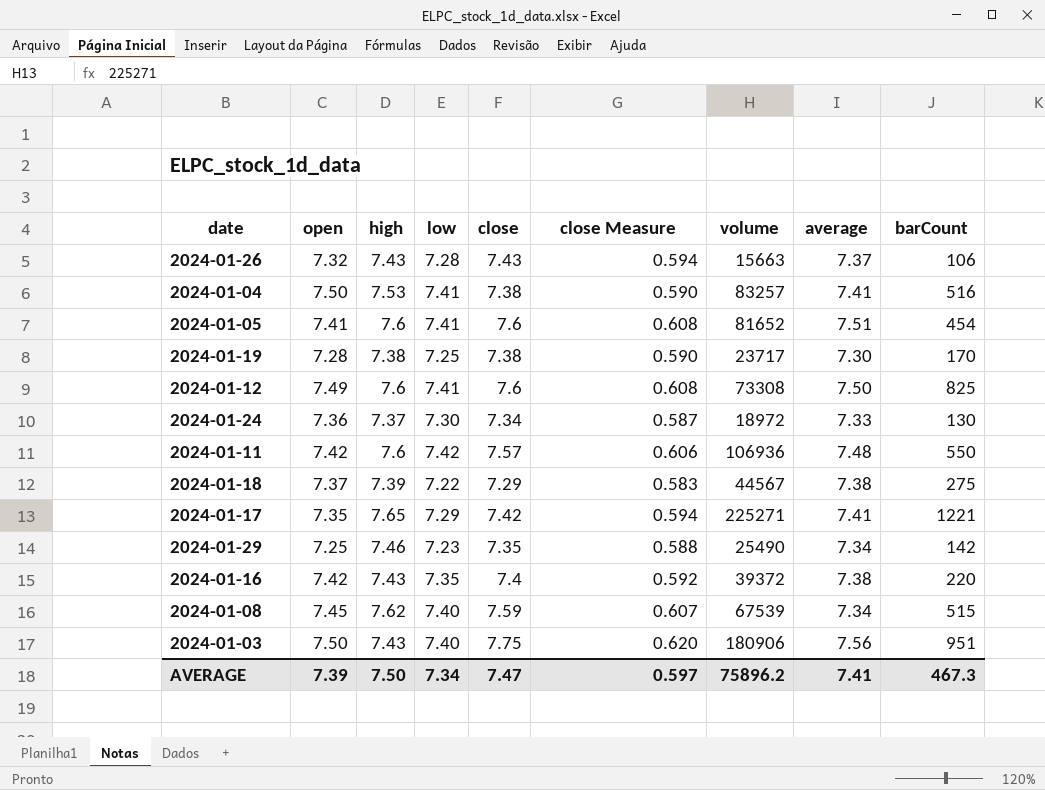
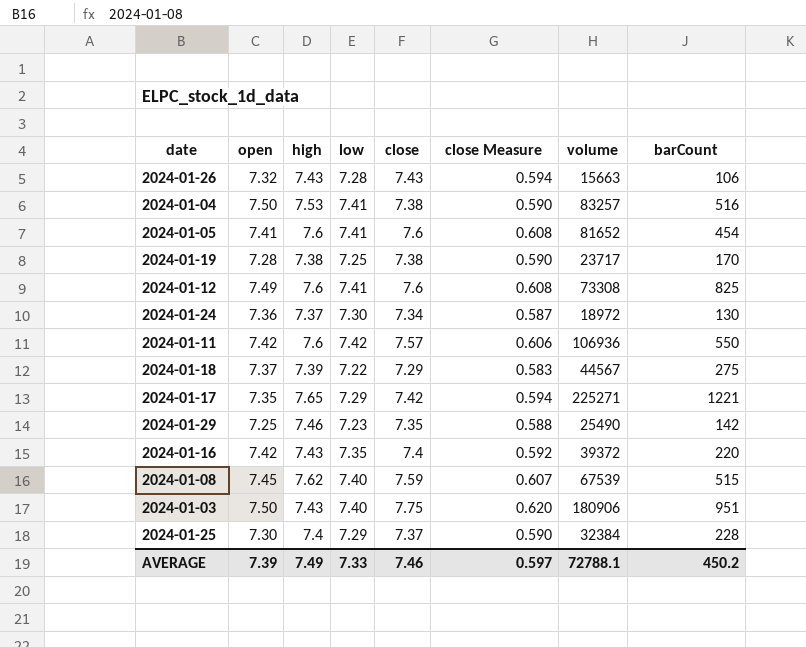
column average | position: 8 -> none
row 2024-01-25: none -> 7.30 | 7.4 | 7.29 | 7.37 | 0.590 | 32384 | 228
AVERAGE | high: 7.50 -> 7.49
AVERAGE | low: 7.34 -> 7.33
AVERAGE | close: 7.47 -> 7.46
AVERAGE | volume: 75896.2 -> 72788.1
AVERAGE | barCount: 467.3 -> 450.2

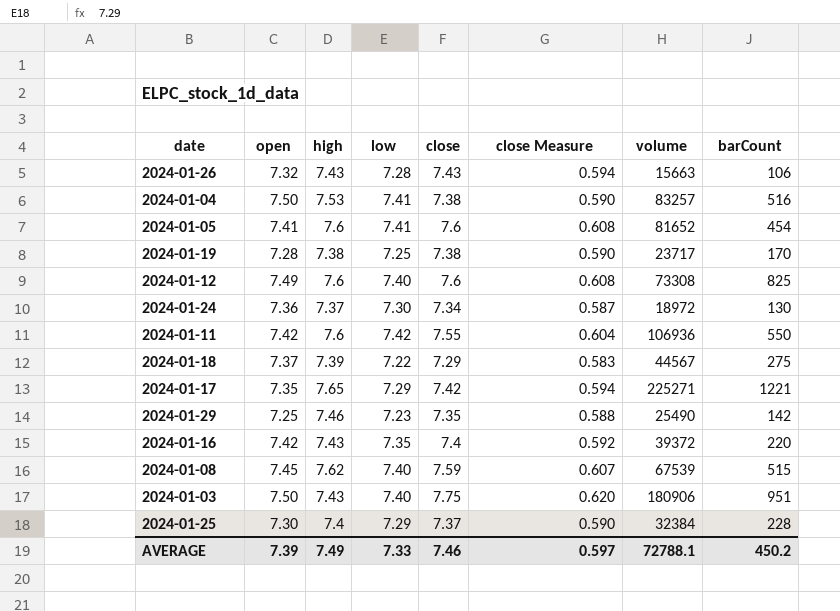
2024-01-12 | low: 7.41 -> 7.40
2024-01-11 | close: 7.57 -> 7.55
2024-01-11 | close Measure: 0.606 -> 0.604

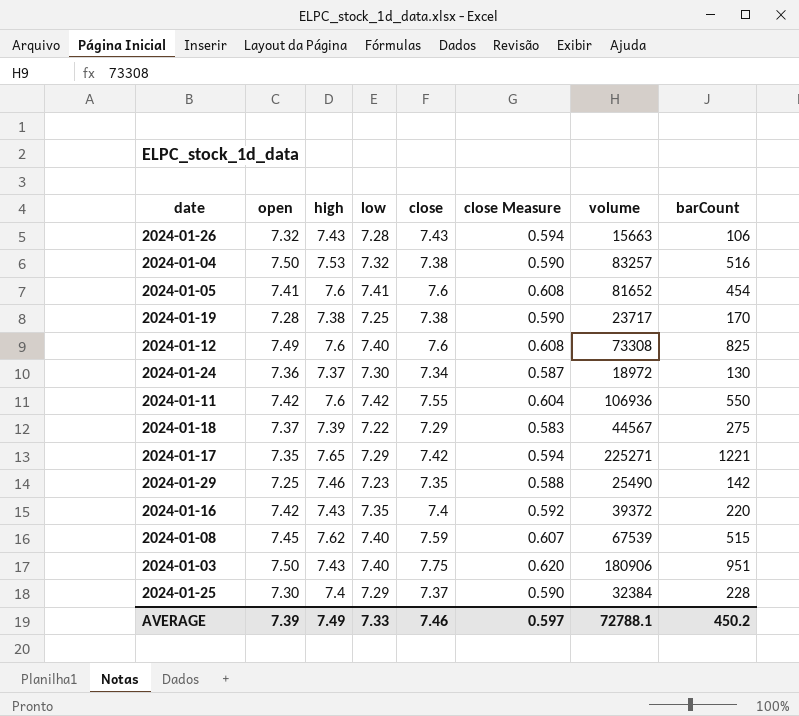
2024-01-04 | low: 7.41 -> 7.32

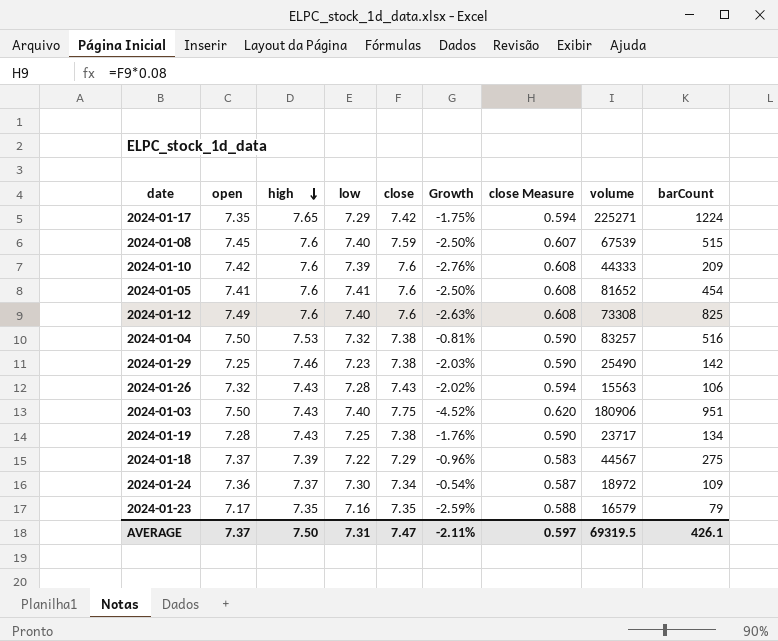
row order: none -> high descending
column Growth | formula: none -> ([low] - [close]) / [close]
row 2024-01-11: 7.42 | 7.6 | 7.42 | 7.55 | 0.604 | 106936 | 550 -> none
row 2024-01-16: 7.42 | 7.43 | 7.35 | 7.4 | 0.592 | 39372 | 220 -> none
row 2024-01-25: 7.30 | 7.4 | 7.29 | 7.37 | 0.590 | 32384 | 228 -> none
2024-01-17 | barCount: 1221 -> 1224
2024-01-08 | high: 7.62 -> 7.6
row 2024-01-10: none -> 7.42 | 7.6 | 7.39 | 7.6 | -2.76% | 0.608 | 44333 | 209
2024-01-29 | close: 7.35 -> 7.38
2024-01-29 | close Measure: 0.588 -> 0.590
2024-01-26 | volume: 15663 -> 15563
2024-01-19 | high: 7.38 -> 7.43
2024-01-19 | barCount: 170 -> 134
2024-01-24 | barCount: 130 -> 109
row 2024-01-23: none -> 7.17 | 7.35 | 7.16 | 7.35 | -2.59% | 0.588 | 16579 | 79
AVERAGE | open: 7.39 -> 7.37
AVERAGE | high: 7.49 -> 7.50
AVERAGE | low: 7.33 -> 7.31
AVERAGE | close: 7.46 -> 7.47
AVERAGE | volume: 72788.1 -> 69319.5
AVERAGE | barCount: 450.2 -> 426.1

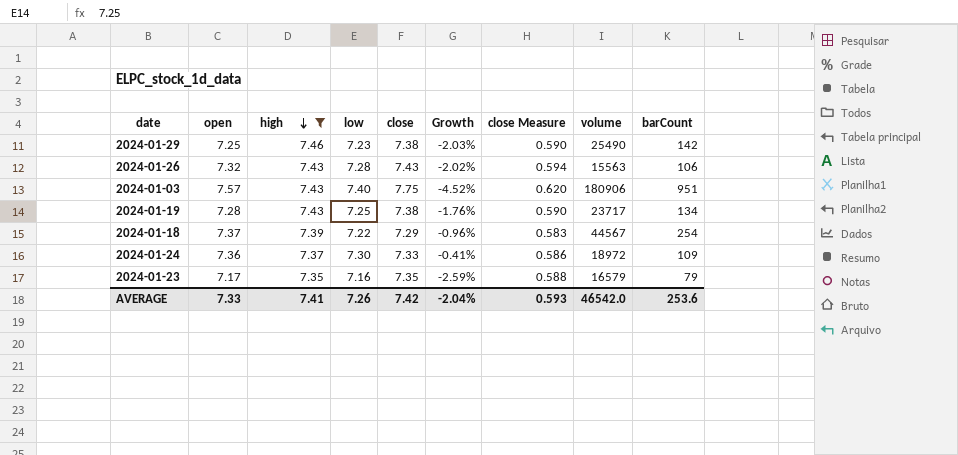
filter: none -> high <= 7.46
2024-01-03 | open: 7.50 -> 7.57
2024-01-18 | barCount: 275 -> 254
2024-01-24 | close: 7.34 -> 7.33
2024-01-24 | Growth: -0.54% -> -0.41%
2024-01-24 | close Measure: 0.587 -> 0.586
AVERAGE | open: 7.37 -> 7.33
AVERAGE | high: 7.50 -> 7.41
AVERAGE | low: 7.31 -> 7.26
AVERAGE | close: 7.47 -> 7.42
AVERAGE | Growth: -2.11% -> -2.04%
AVERAGE | close Measure: 0.597 -> 0.593
AVERAGE | volume: 69319.5 -> 46542.0
AVERAGE | barCount: 426.1 -> 253.6

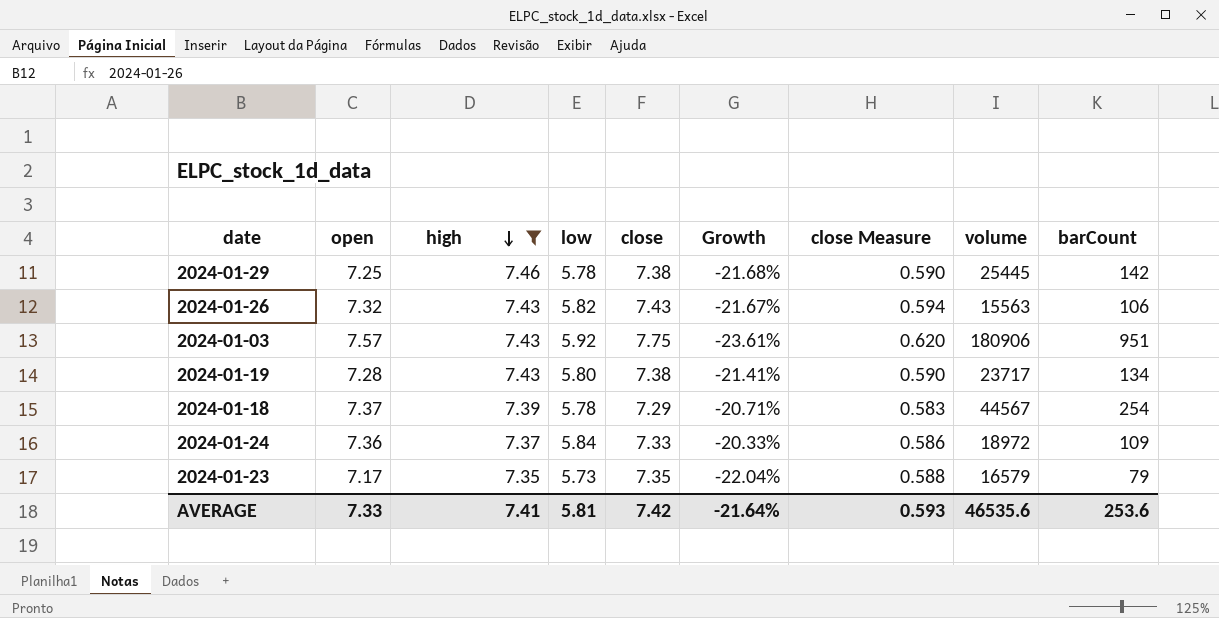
2024-01-29 | low: 7.23 -> 5.78
2024-01-29 | Growth: -2.03% -> -21.68%
2024-01-29 | volume: 25490 -> 25445
2024-01-26 | low: 7.28 -> 5.82
2024-01-26 | Growth: -2.02% -> -21.67%
2024-01-03 | low: 7.40 -> 5.92
2024-01-03 | Growth: -4.52% -> -23.61%
2024-01-19 | low: 7.25 -> 5.80
2024-01-19 | Growth: -1.76% -> -21.41%
2024-01-18 | low: 7.22 -> 5.78
2024-01-18 | Growth: -0.96% -> -20.71%
2024-01-24 | low: 7.30 -> 5.84
2024-01-24 | Growth: -0.41% -> -20.33%
2024-01-23 | low: 7.16 -> 5.73
2024-01-23 | Growth: -2.59% -> -22.04%
AVERAGE | low: 7.26 -> 5.81
AVERAGE | Growth: -2.04% -> -21.64%
AVERAGE | volume: 46542.0 -> 46535.6

